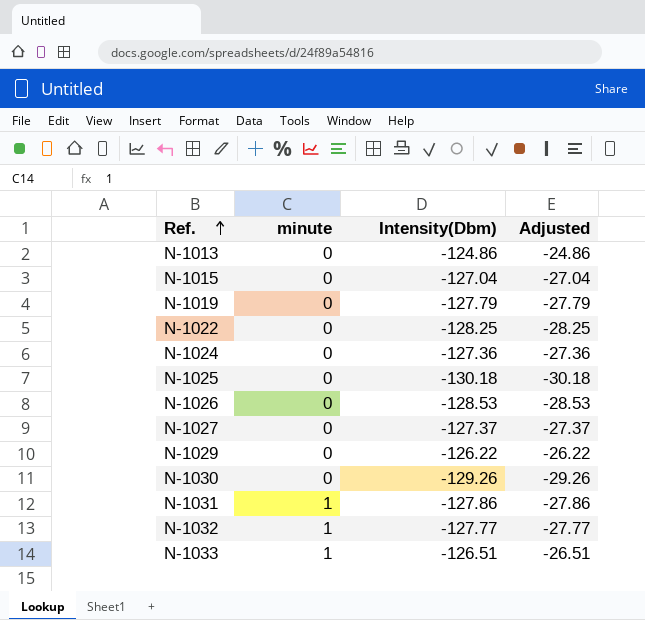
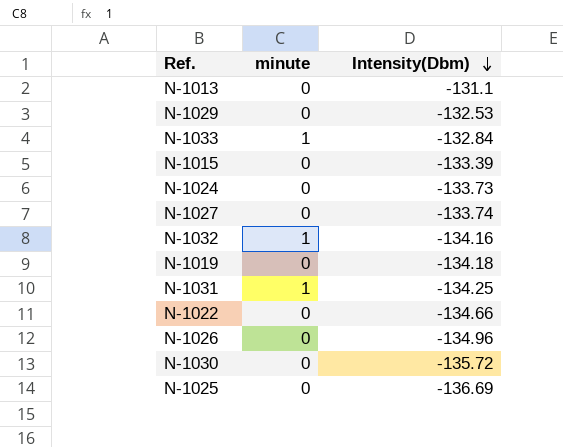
row order: Ref. ascending -> Intensity(Dbm) descending
column Adjusted | formula: [Intensity(Dbm)] + 100 -> none
N-1013 | Intensity(Dbm): -124.86 -> -131.1
N-1029 | Intensity(Dbm): -126.22 -> -132.53
N-1033 | Intensity(Dbm): -126.51 -> -132.84
N-1015 | Intensity(Dbm): -127.04 -> -133.39
N-1024 | Intensity(Dbm): -127.36 -> -133.73
N-1027 | Intensity(Dbm): -127.37 -> -133.74
N-1032 | Intensity(Dbm): -127.77 -> -134.16
N-1019 | Intensity(Dbm): -127.79 -> -134.18
N-1031 | Intensity(Dbm): -127.86 -> -134.25
N-1022 | Intensity(Dbm): -128.25 -> -134.66
N-1026 | Intensity(Dbm): -128.53 -> -134.96
N-1030 | Intensity(Dbm): -129.26 -> -135.72
N-1025 | Intensity(Dbm): -130.18 -> -136.69

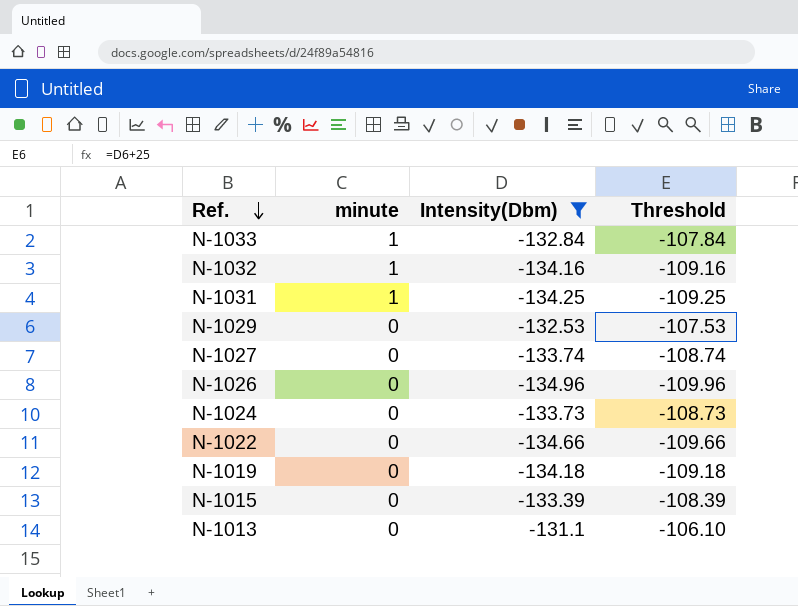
filter: none -> Intensity(Dbm) >= -134.96
row order: Intensity(Dbm) descending -> Ref. descending
column Threshold | formula: none -> [Intensity(Dbm)] + 25

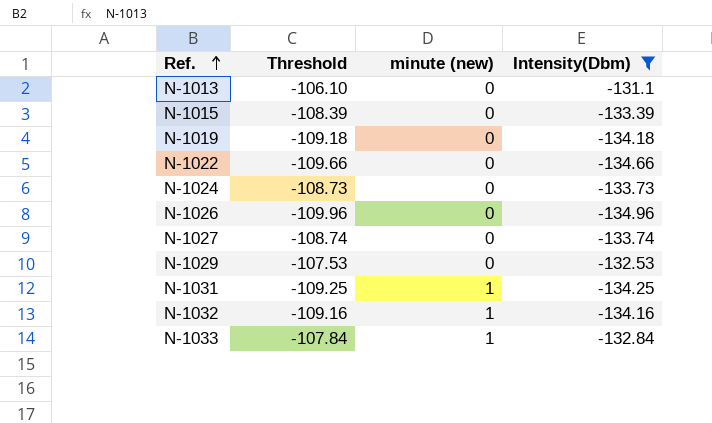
row order: Ref. descending -> Ref. ascending
column Threshold | position: 4 -> 2
column name: minute -> minute (new)

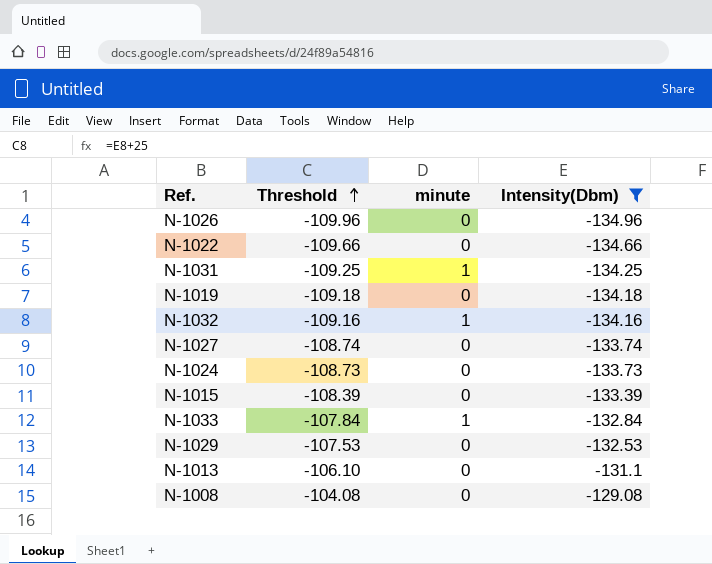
row order: Ref. ascending -> Threshold ascending
column name: minute (new) -> minute
row N-1008: none -> -104.08 | 0 | -129.08

